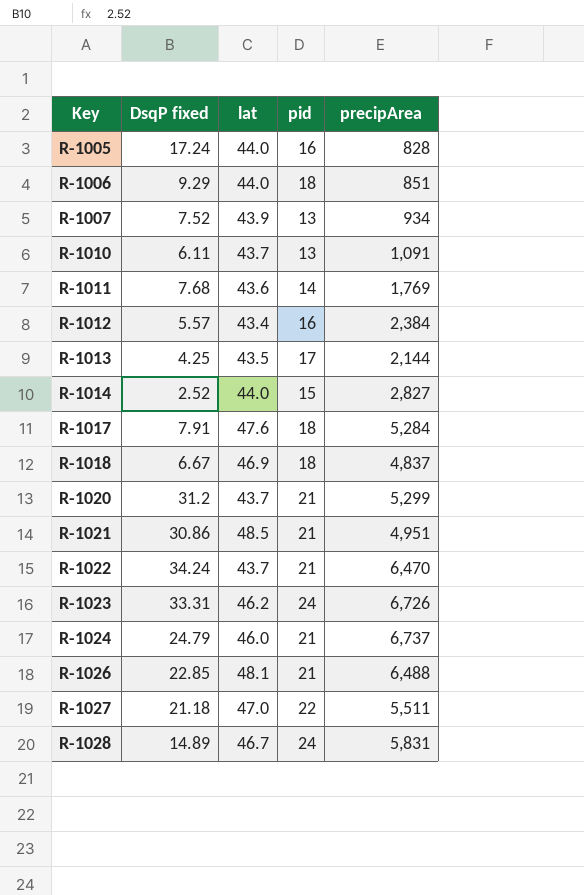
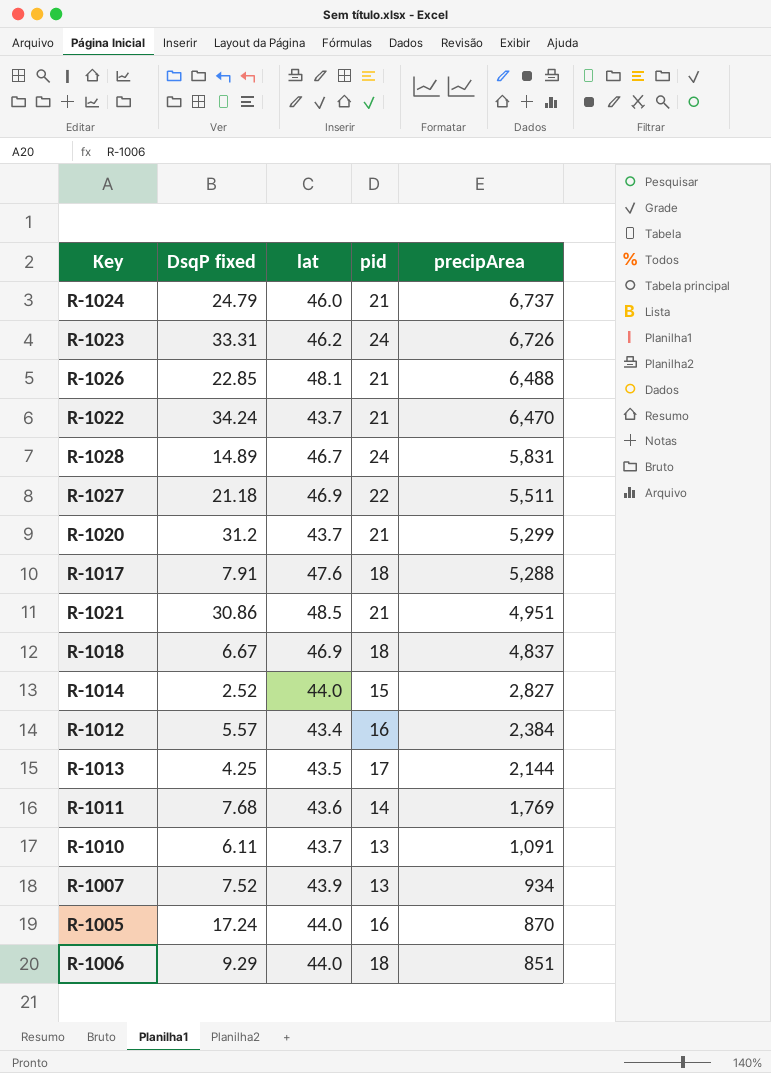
row order: Key ascending -> precipArea descending
R-1027 | lat: 47.0 -> 46.9
R-1017 | precipArea: 5,284 -> 5,288
R-1005 | precipArea: 828 -> 870

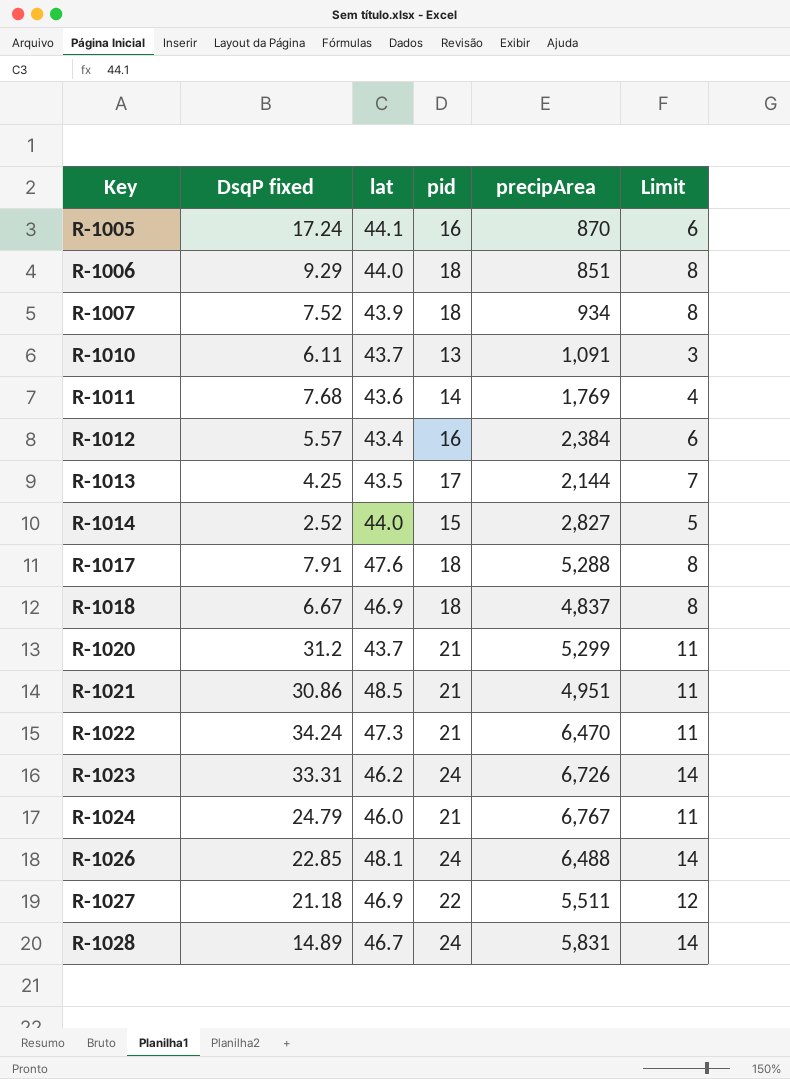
row order: precipArea descending -> Key ascending
column Limit | formula: none -> [pid] - 10
R-1005 | lat: 44.0 -> 44.1
R-1007 | pid: 13 -> 18
R-1022 | lat: 43.7 -> 47.3
R-1024 | precipArea: 6,737 -> 6,767
R-1026 | pid: 21 -> 24

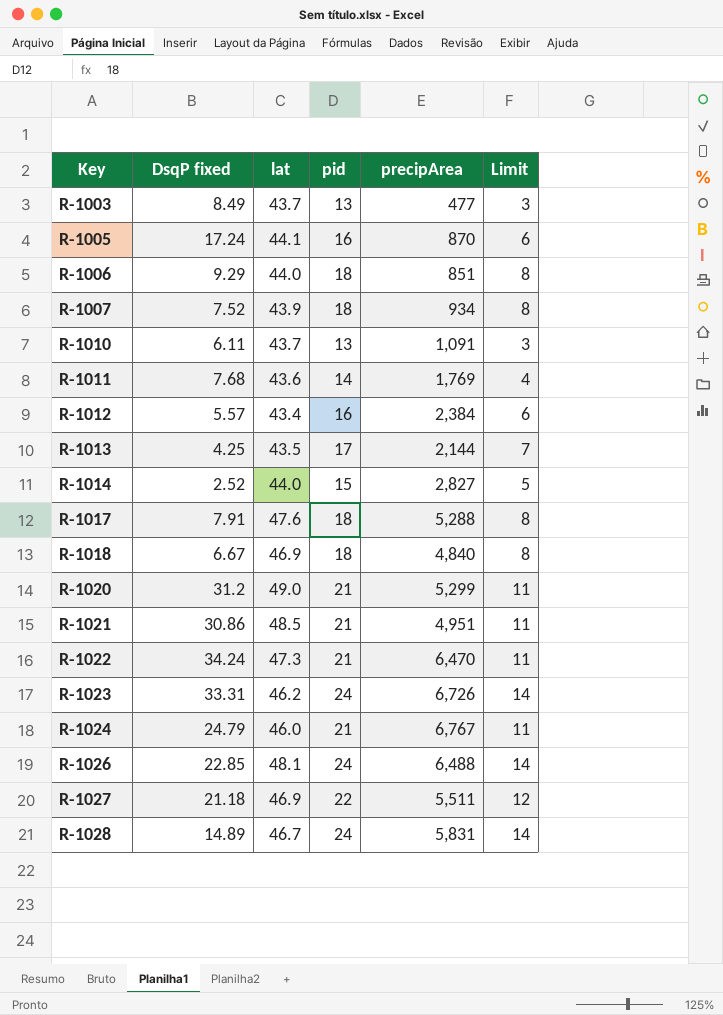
row R-1003: none -> 8.49 | 43.7 | 13 | 477 | 3
R-1018 | precipArea: 4,837 -> 4,840
R-1020 | lat: 43.7 -> 49.0

